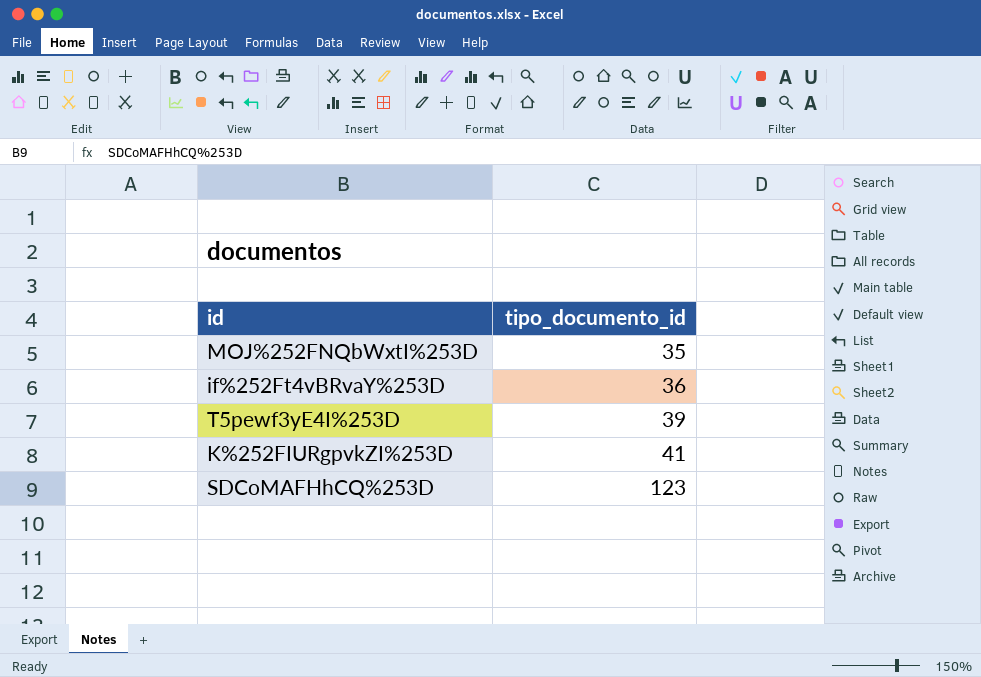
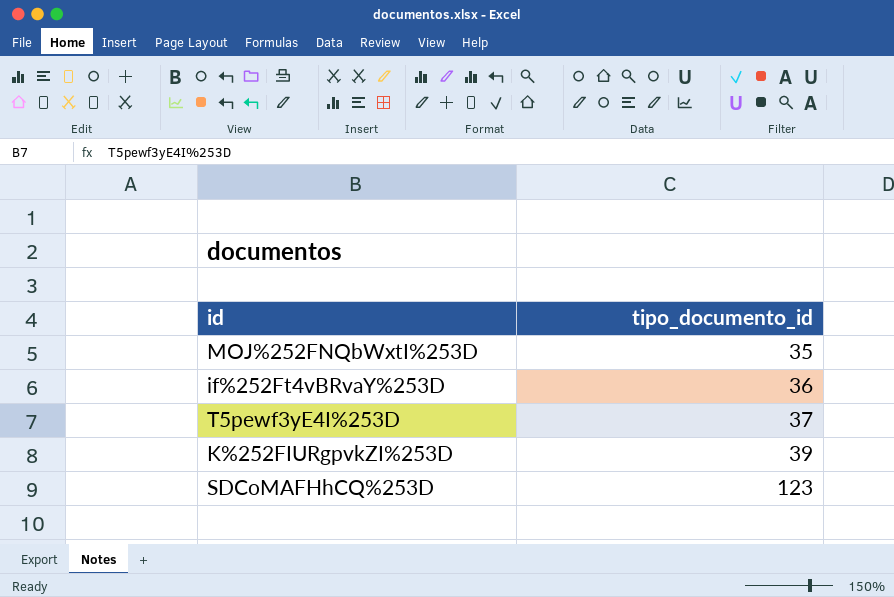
T5pewf3yE4I%253D | tipo_documento_id: 39 -> 37
K%252FIURgpvkZI%253D | tipo_documento_id: 41 -> 39

